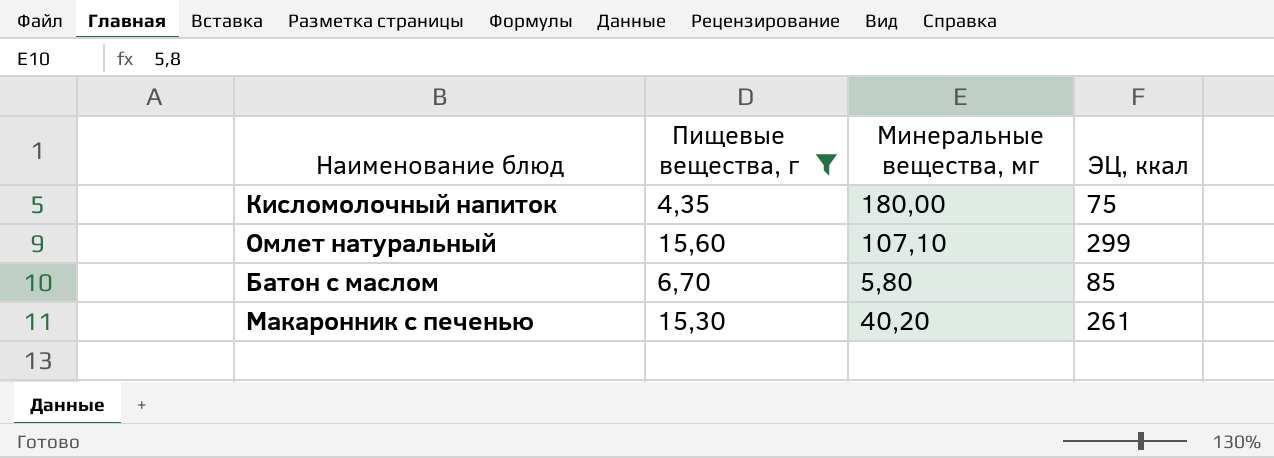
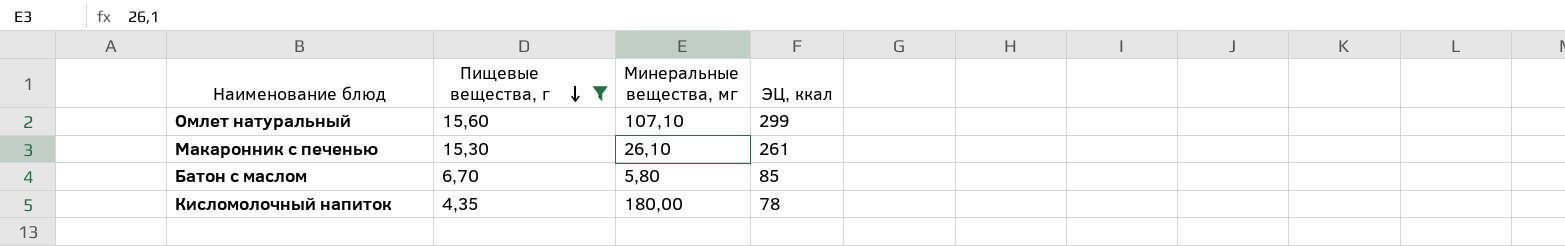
row order: none -> Пищевые вещества, г descending
Макаронник с печенью | Минеральные вещества, мг: 40,20 -> 26,10
Кисломолочный напиток | ЭЦ, ккал: 75 -> 78

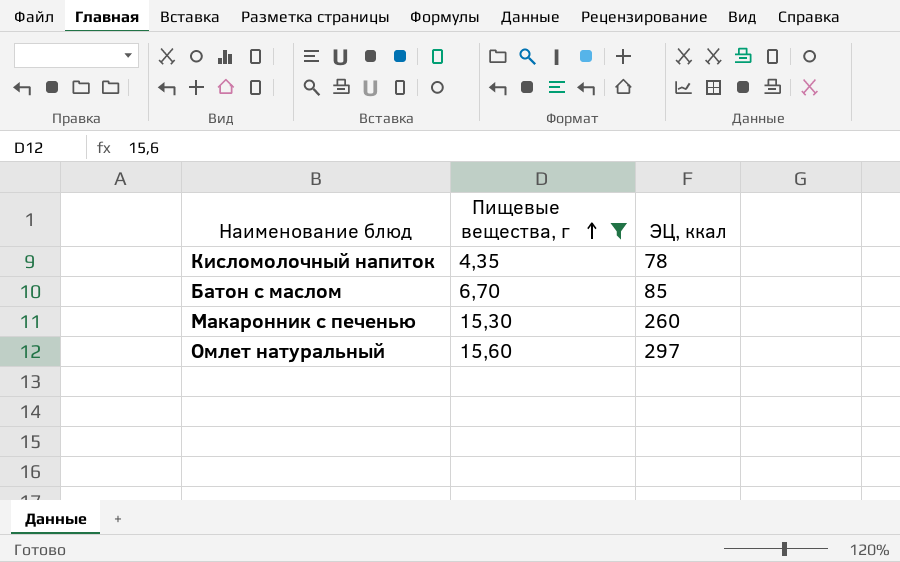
row order: Пищевые вещества, г descending -> Пищевые вещества, г ascending
column Минеральные вещества, мг | position: 3 -> none
Макаронник с печенью | ЭЦ, ккал: 261 -> 260
Омлет натуральный | ЭЦ, ккал: 299 -> 297

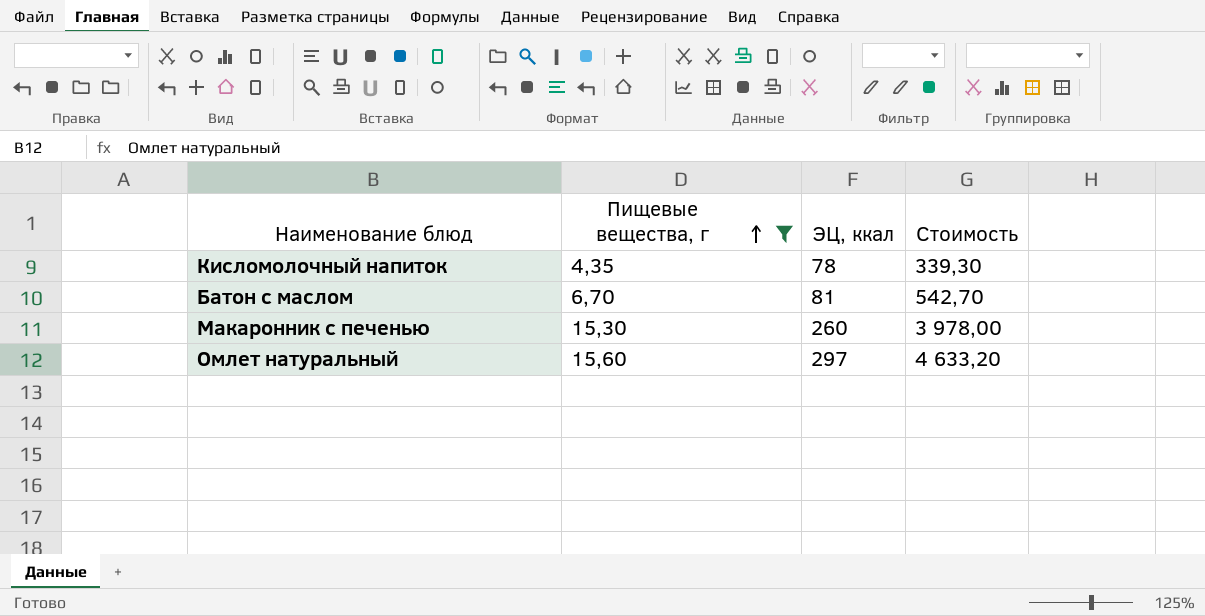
column Стоимость | formula: none -> [Пищевые вещества, г] * [ЭЦ, ккал]
Батон с маслом | ЭЦ, ккал: 85 -> 81

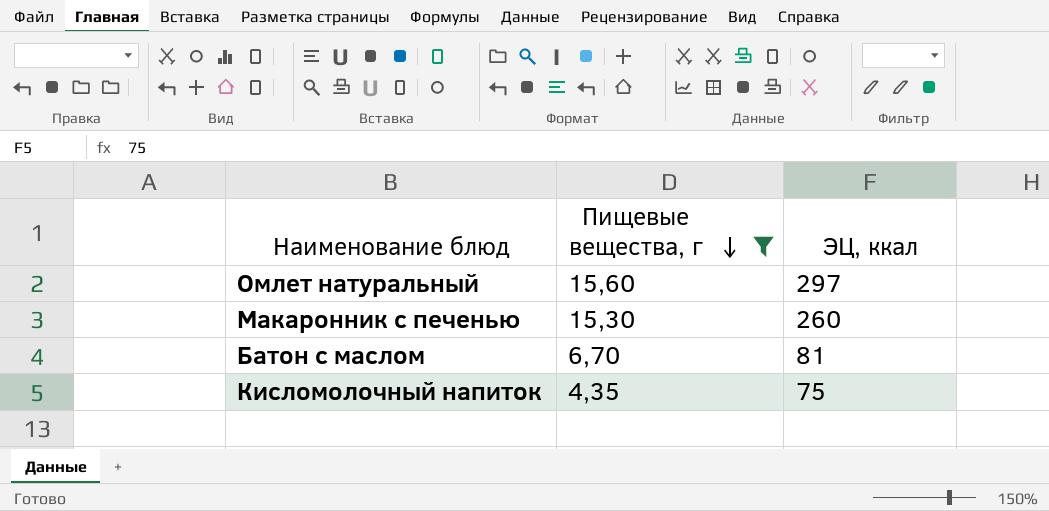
row order: Пищевые вещества, г ascending -> Пищевые вещества, г descending
column Стоимость | formula: [Пищевые вещества, г] * [ЭЦ, ккал] -> none
Кисломолочный напиток | ЭЦ, ккал: 78 -> 75

